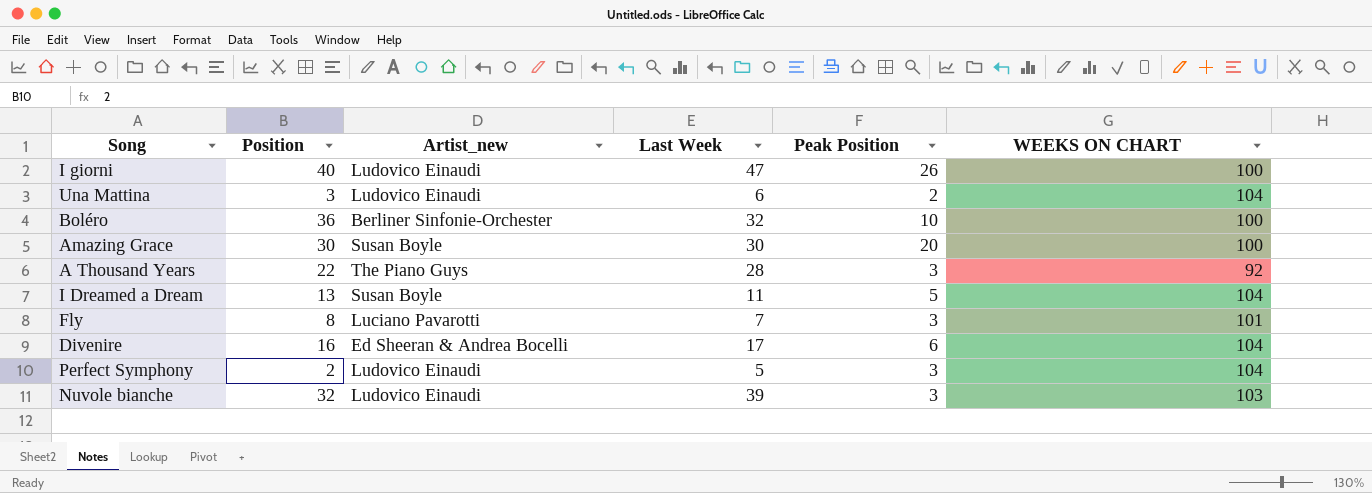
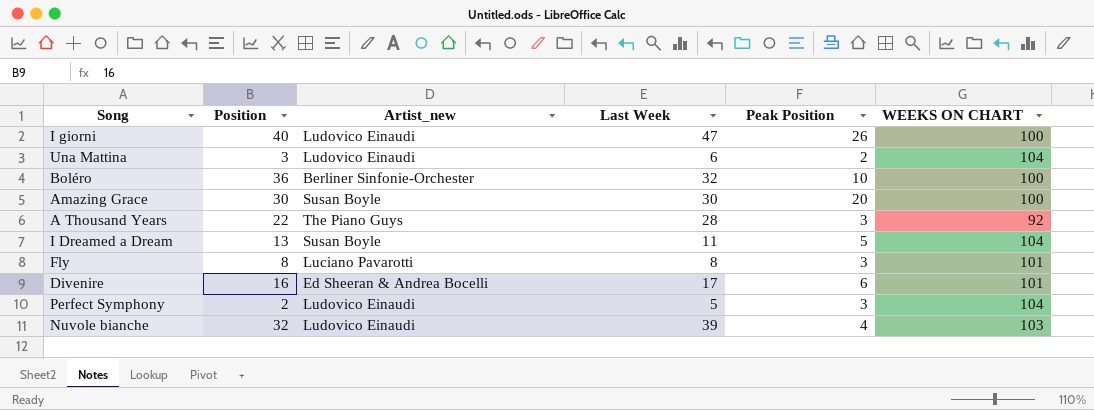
Fly | Last Week: 7 -> 8
Divenire | WEEKS ON CHART: 104 -> 101
Nuvole bianche | Peak Position: 3 -> 4

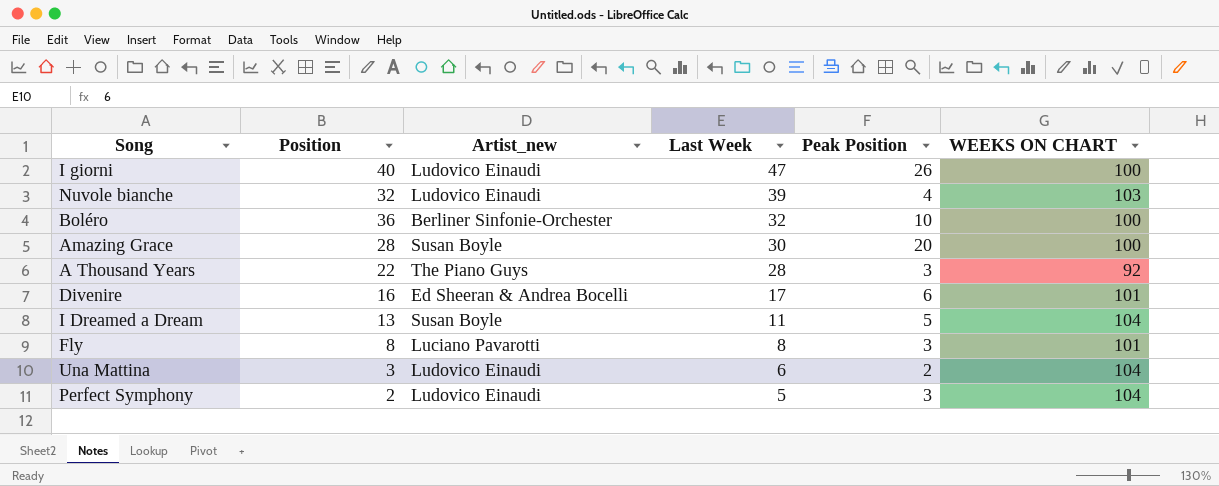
row order: none -> Last Week descending
Amazing Grace | Position: 30 -> 28

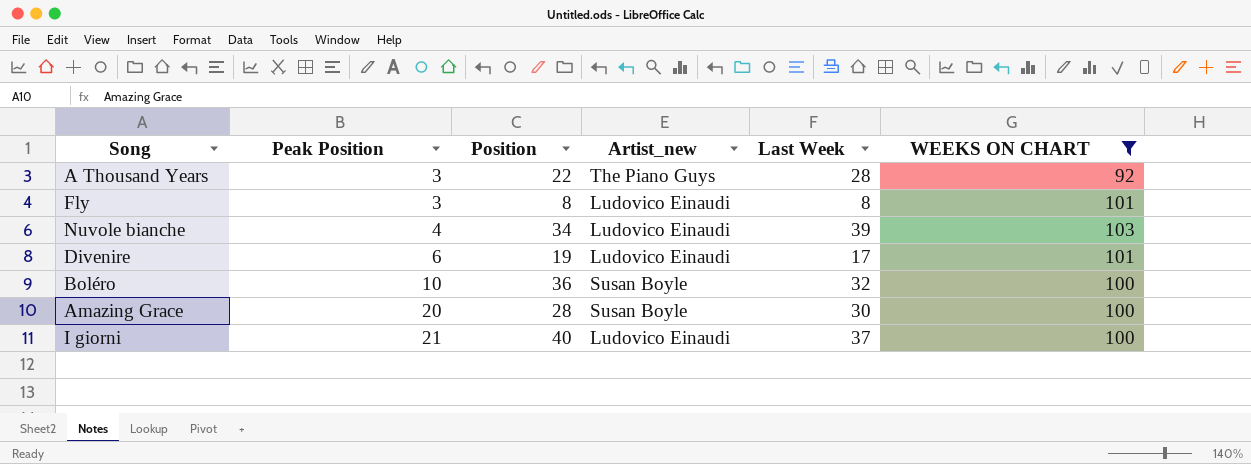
filter: none -> WEEKS ON CHART != 104
row order: Last Week descending -> Peak Position ascending
column Peak Position | position: 5 -> 2
Fly | Artist_new: Luciano Pavarotti -> Ludovico Einaudi
Nuvole bianche | Position: 32 -> 34
Divenire | Position: 16 -> 19
Divenire | Artist_new: Ed Sheeran & Andrea Bocelli -> Ludovico Einaudi
Boléro | Artist_new: Berliner Sinfonie-Orchester -> Susan Boyle
I giorni | Peak Position: 26 -> 21
I giorni | Last Week: 47 -> 37

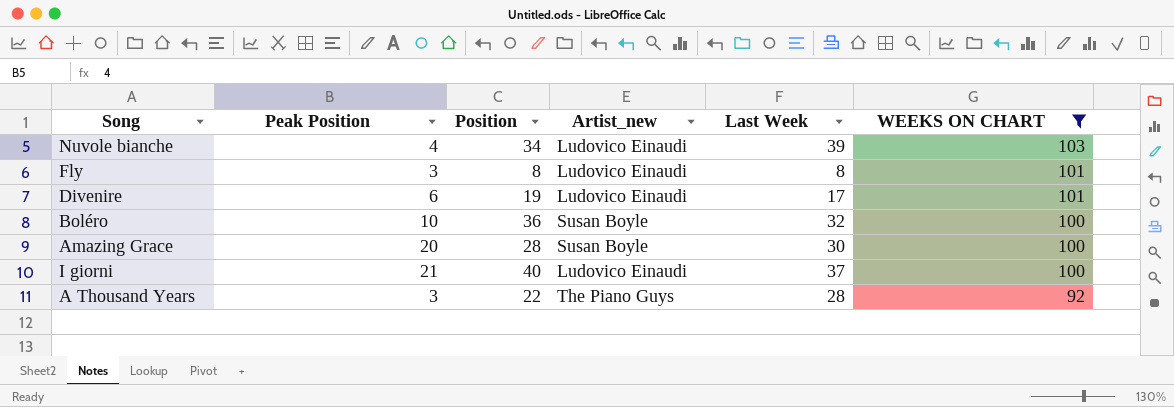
row order: Peak Position ascending -> WEEKS ON CHART descending

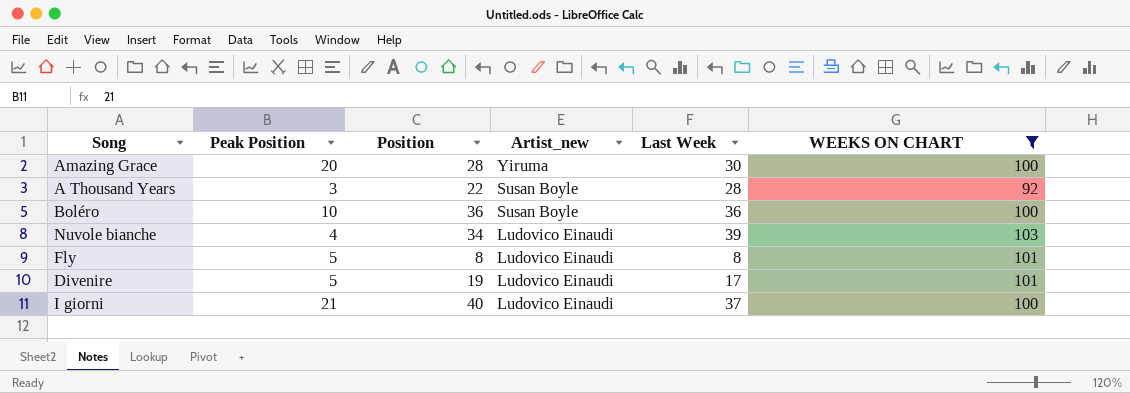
row order: WEEKS ON CHART descending -> Artist_new descending
Amazing Grace | Artist_new: Susan Boyle -> Yiruma
A Thousand Years | Artist_new: The Piano Guys -> Susan Boyle
Boléro | Last Week: 32 -> 36
Fly | Peak Position: 3 -> 5
Divenire | Peak Position: 6 -> 5

